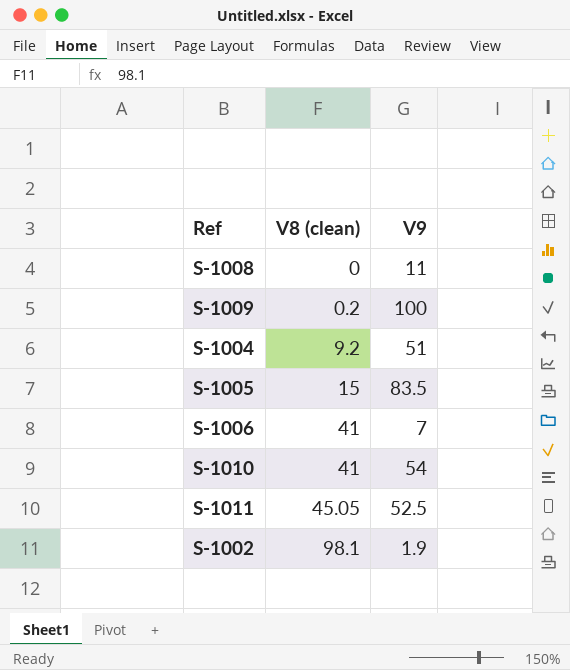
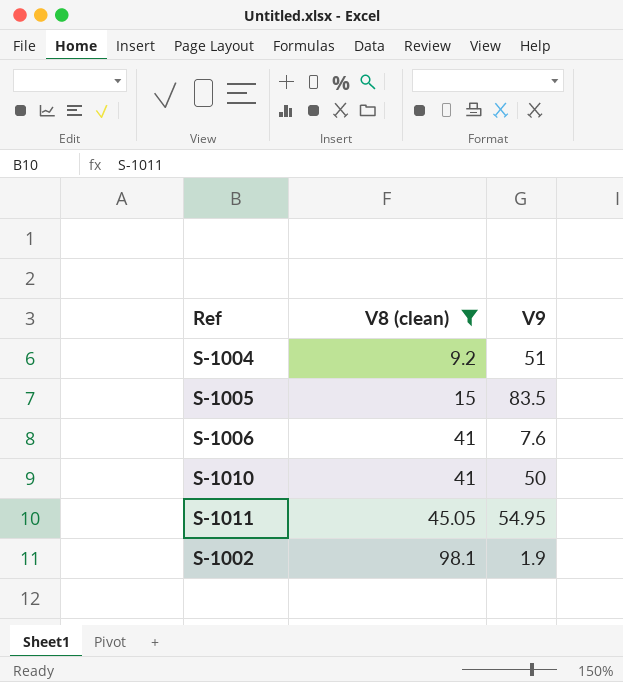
filter: none -> V8 (clean) >= 9.2
S-1006 | V9: 7 -> 7.6
S-1010 | V9: 54 -> 50
S-1011 | V9: 52.5 -> 54.95

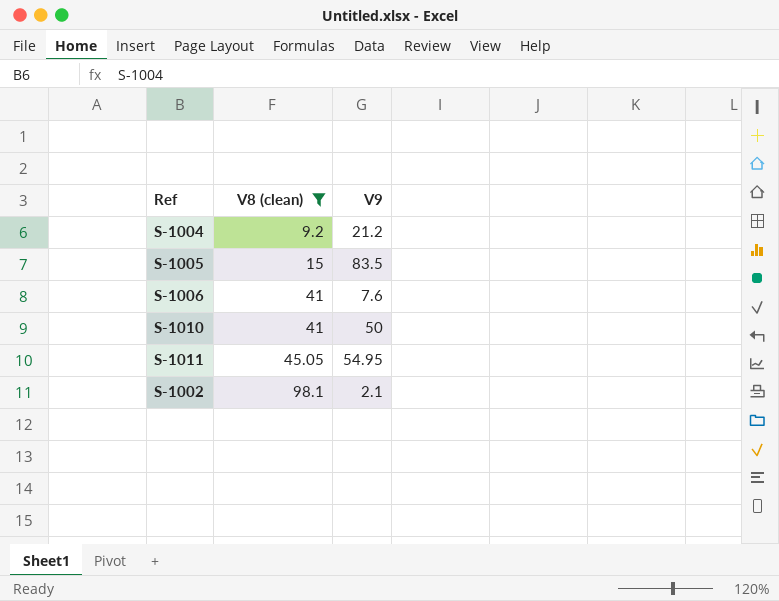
S-1004 | V9: 51 -> 21.2
S-1002 | V9: 1.9 -> 2.1

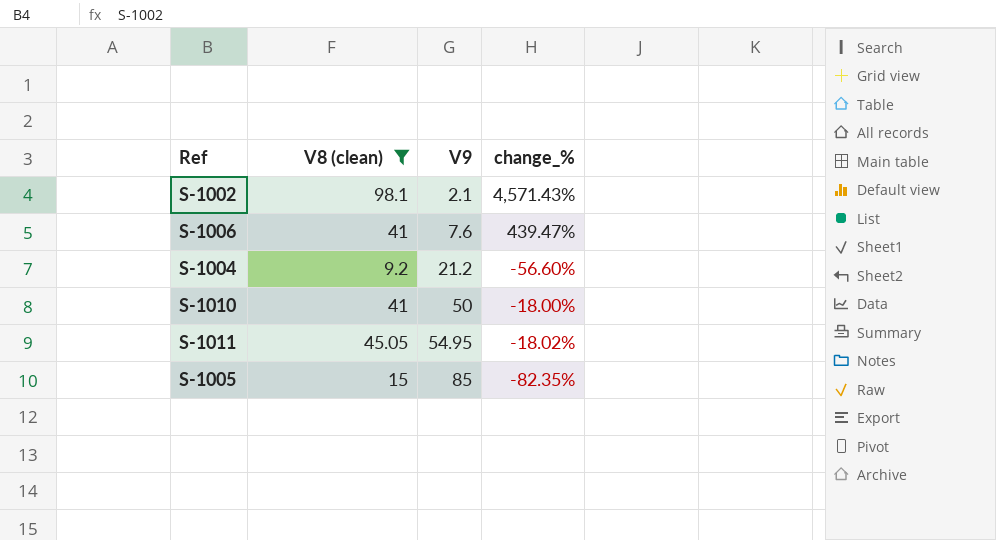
row order: V8 (clean) ascending -> V9 ascending
column change_% | formula: none -> ([V8 (clean)] - [V9]) / [V9]
S-1005 | V9: 83.5 -> 85

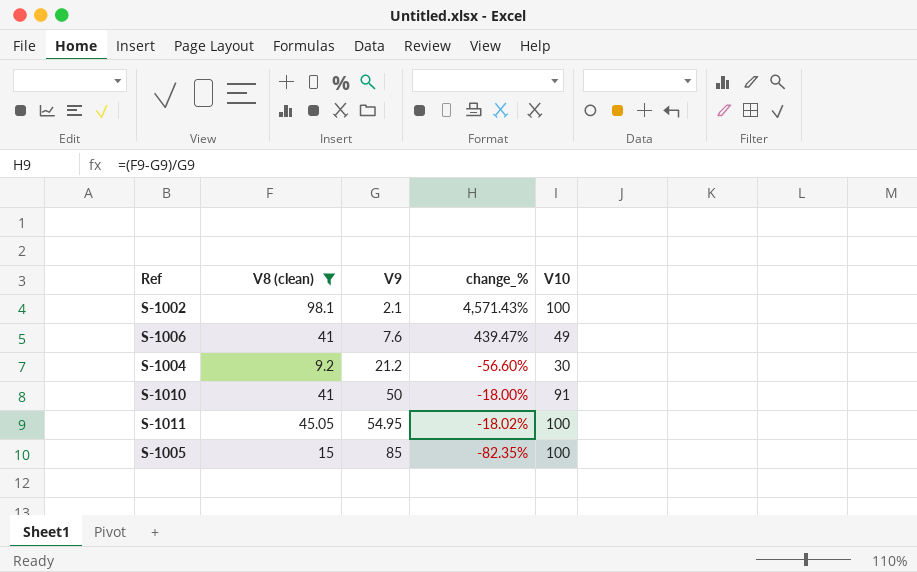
column V10 | formula: none -> [V8 (clean)] + [V9]

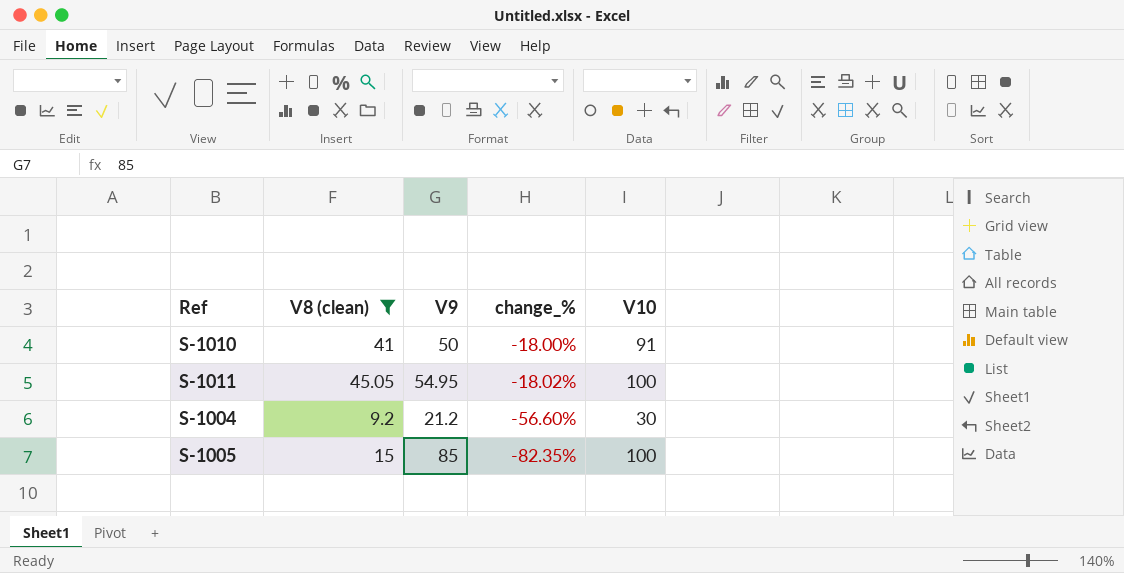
row order: V9 ascending -> change_% descending
row S-1002: 98.1 | 2.1 | 4,571.43% | 100 -> none
row S-1006: 41 | 7.6 | 439.47% | 49 -> none

